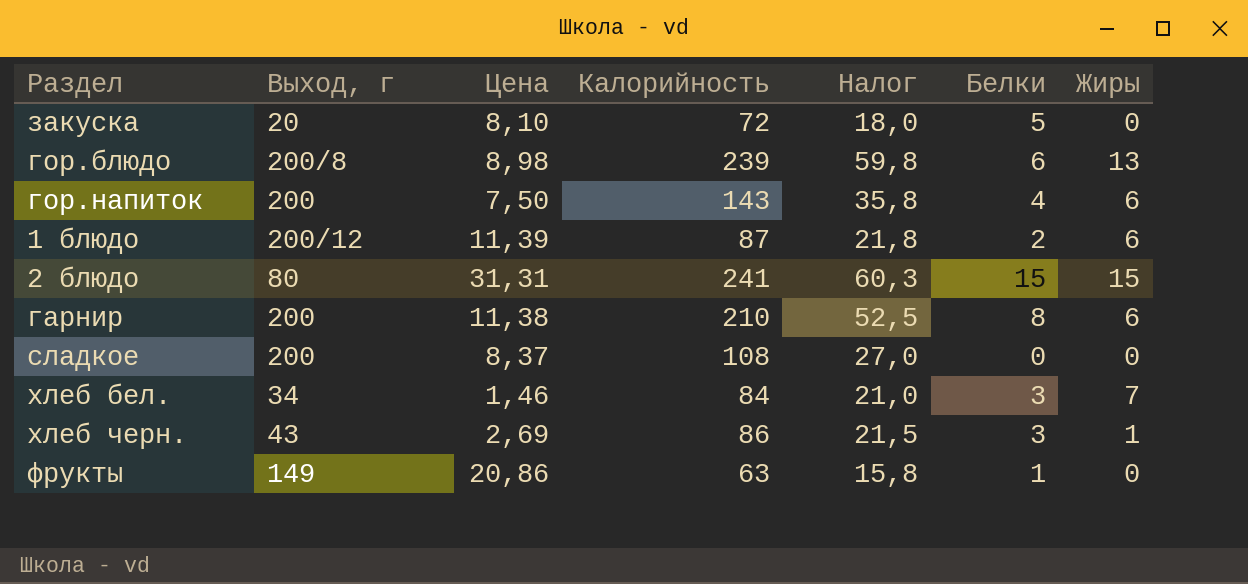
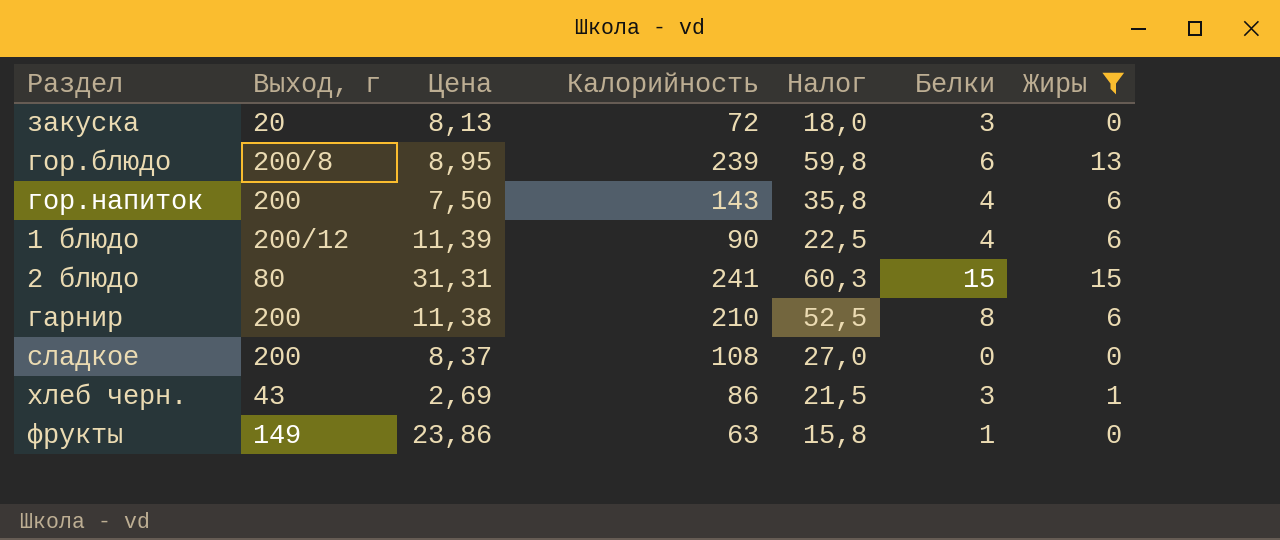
filter: none -> Жиры != 7
закуска | Цена: 8,10 -> 8,13
закуска | Белки: 5 -> 3
гор.блюдо | Цена: 8,98 -> 8,95
1 блюдо | Калорийность: 87 -> 90
1 блюдо | Налог: 21,8 -> 22,5
1 блюдо | Белки: 2 -> 4
фрукты | Цена: 20,86 -> 23,86

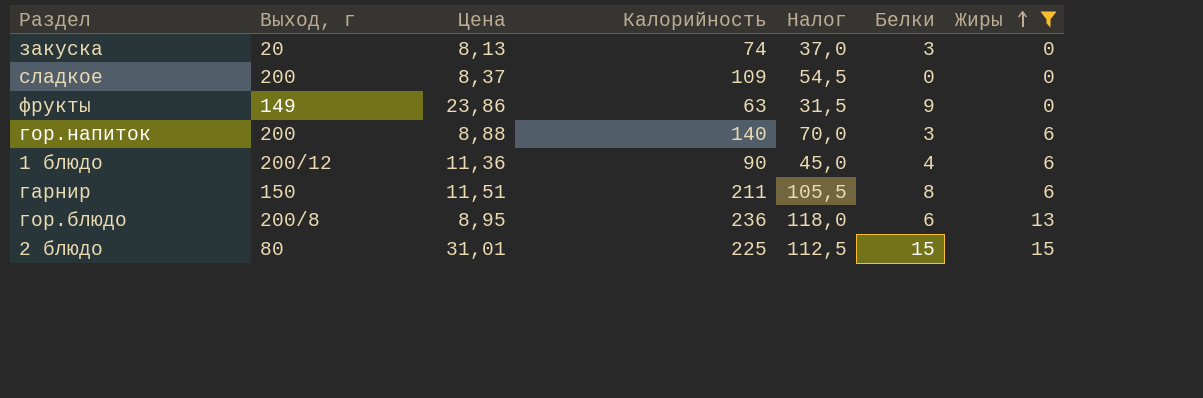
row order: none -> Жиры ascending
column Налог | formula: [Калорийность] * 0,25 -> [Калорийность] * 0,5
row хлеб черн.: 43 | 2,69 | 86 | 21,5 | 3 | 1 -> none
закуска | Калорийность: 72 -> 74
сладкое | Калорийность: 108 -> 109
фрукты | Белки: 1 -> 9
гор.напиток | Цена: 7,50 -> 8,88
гор.напиток | Калорийность: 143 -> 140
гор.напиток | Белки: 4 -> 3
1 блюдо | Цена: 11,39 -> 11,36
гарнир | Выход, г: 200 -> 150
гарнир | Цена: 11,38 -> 11,51
гарнир | Калорийность: 210 -> 211
гор.блюдо | Калорийность: 239 -> 236
2 блюдо | Цена: 31,31 -> 31,01
2 блюдо | Калорийность: 241 -> 225

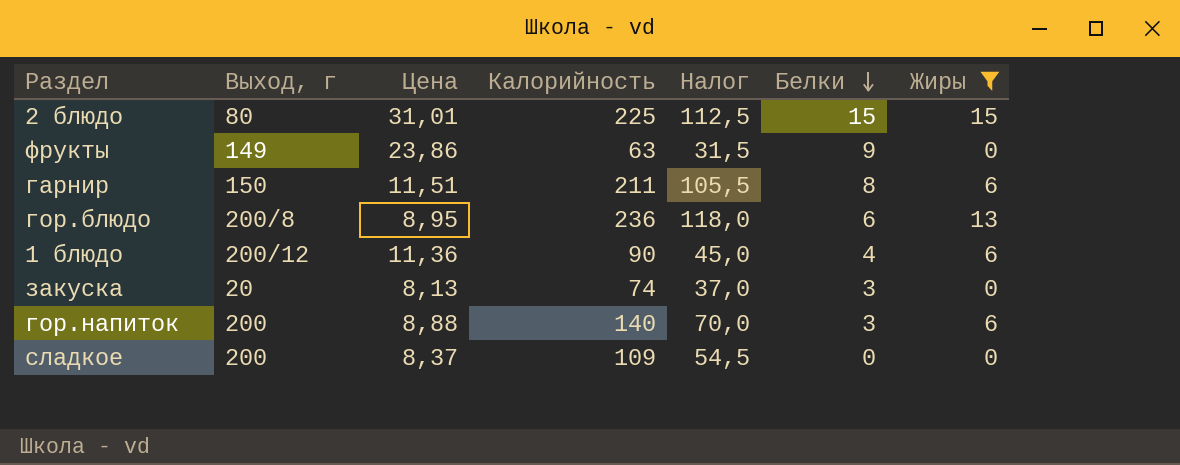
row order: Жиры ascending -> Белки descending

